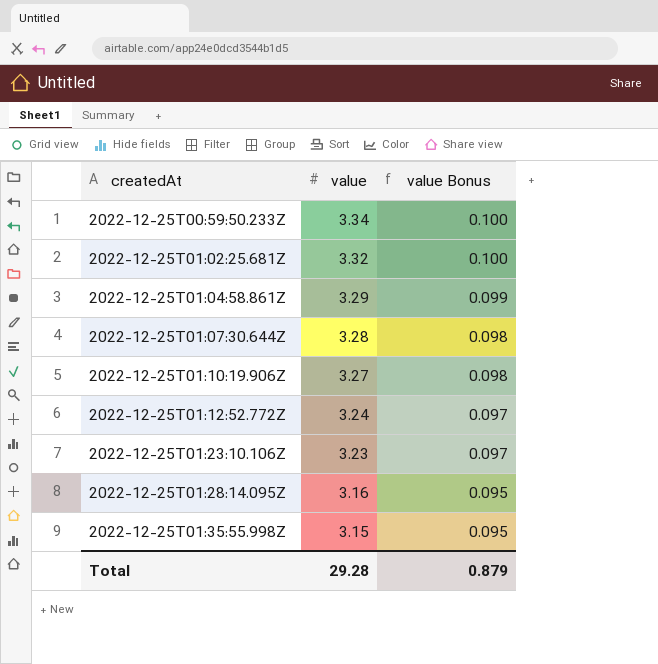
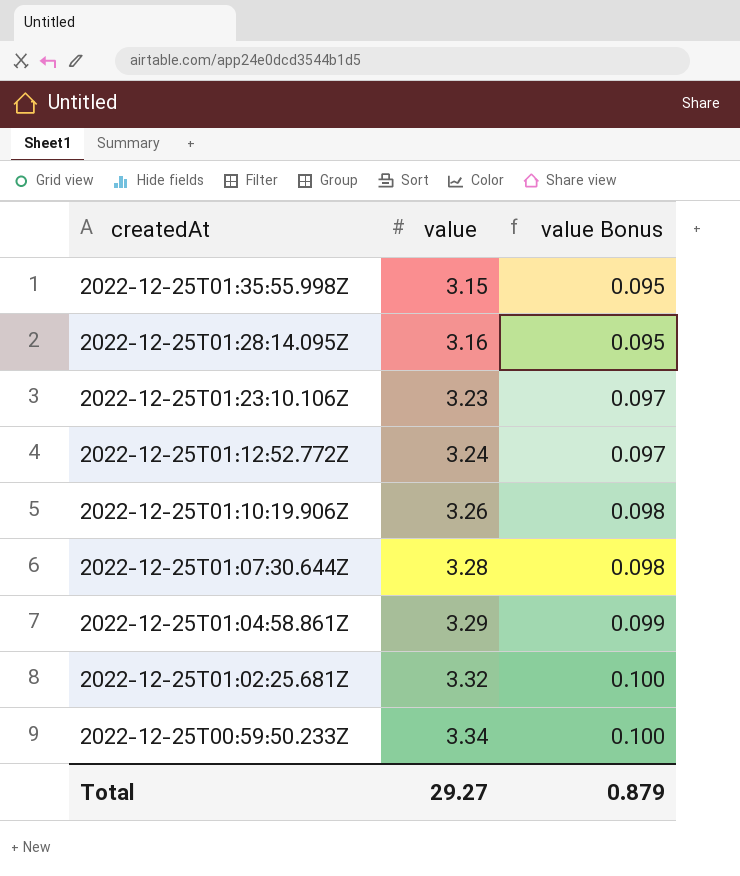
row order: createdAt ascending -> createdAt descending
2022-12-25T01:10:19.906Z | value: 3.27 -> 3.26
Total | value: 29.28 -> 29.27

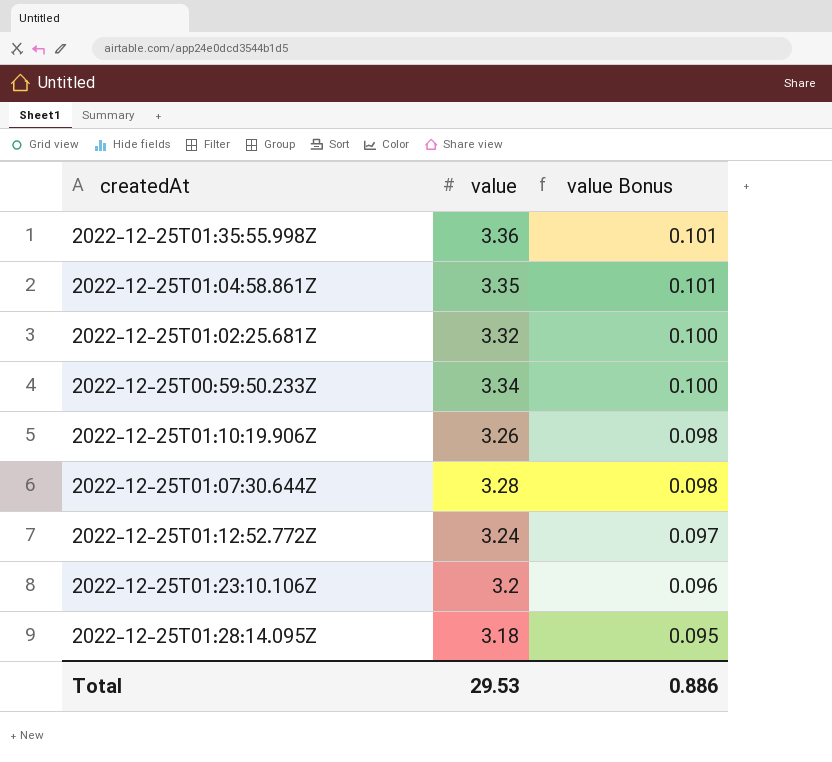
row order: createdAt descending -> value Bonus descending
2022-12-25T01:35:55.998Z | value: 3.15 -> 3.36
2022-12-25T01:35:55.998Z | value Bonus: 0.095 -> 0.101
2022-12-25T01:04:58.861Z | value: 3.29 -> 3.35
2022-12-25T01:04:58.861Z | value Bonus: 0.099 -> 0.101
2022-12-25T01:23:10.106Z | value: 3.23 -> 3.2
2022-12-25T01:23:10.106Z | value Bonus: 0.097 -> 0.096
2022-12-25T01:28:14.095Z | value: 3.16 -> 3.18
Total | value: 29.27 -> 29.53
Total | value Bonus: 0.879 -> 0.886

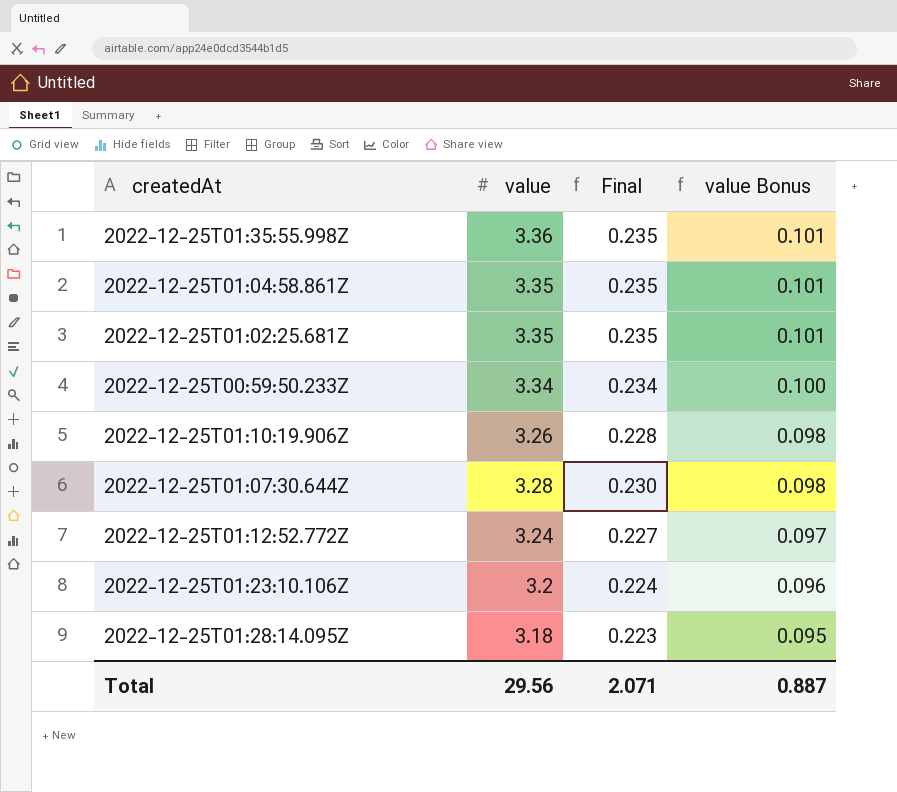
column Final | formula: none -> [value] * 0.07
2022-12-25T01:02:25.681Z | value: 3.32 -> 3.35
2022-12-25T01:02:25.681Z | value Bonus: 0.100 -> 0.101
Total | value: 29.53 -> 29.56
Total | value Bonus: 0.886 -> 0.887

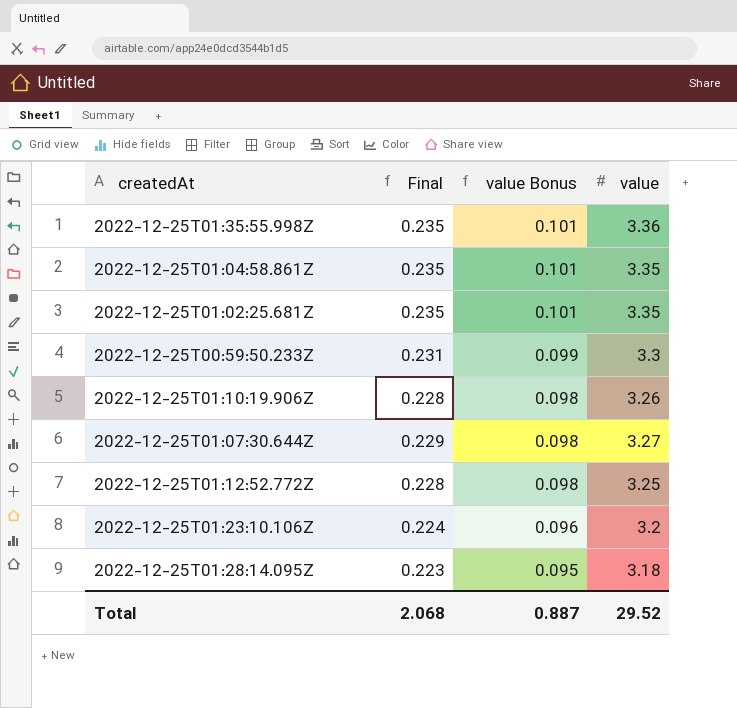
column value | position: 2 -> 4
2022-12-25T00:59:50.233Z | Final: 0.234 -> 0.231
2022-12-25T00:59:50.233Z | value Bonus: 0.100 -> 0.099
2022-12-25T00:59:50.233Z | value: 3.34 -> 3.3
2022-12-25T01:07:30.644Z | Final: 0.230 -> 0.229
2022-12-25T01:07:30.644Z | value: 3.28 -> 3.27
2022-12-25T01:12:52.772Z | Final: 0.227 -> 0.228
2022-12-25T01:12:52.772Z | value Bonus: 0.097 -> 0.098
2022-12-25T01:12:52.772Z | value: 3.24 -> 3.25
Total | Final: 2.071 -> 2.068
Total | value: 29.56 -> 29.52

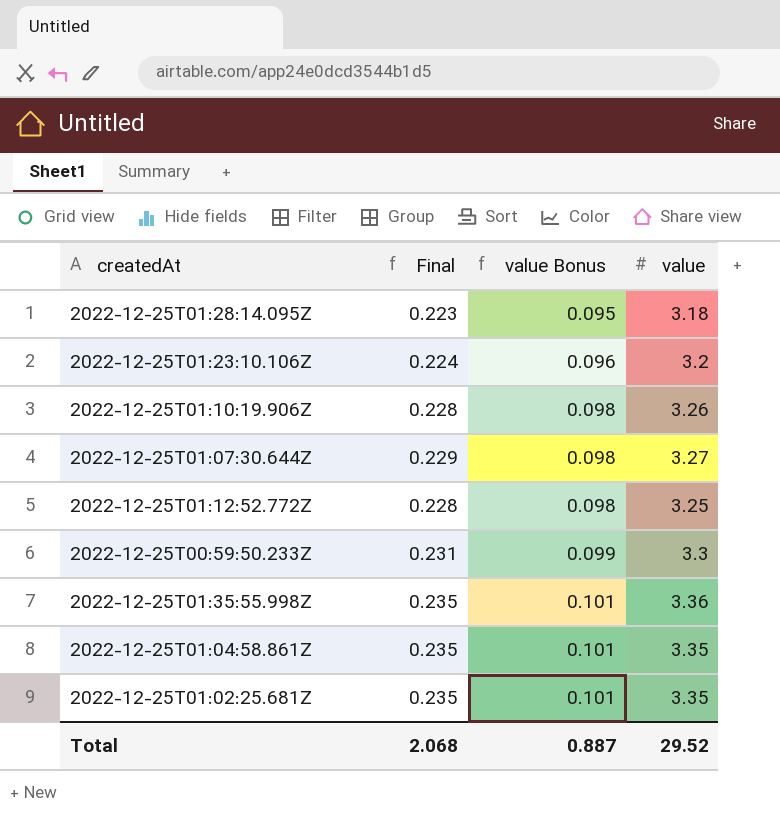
row order: value Bonus descending -> value Bonus ascending

